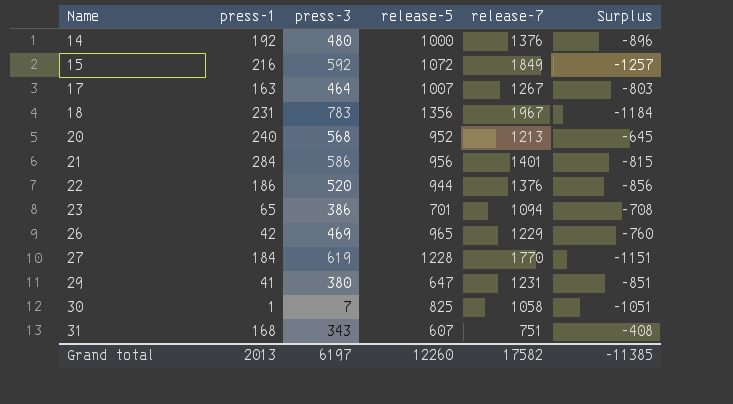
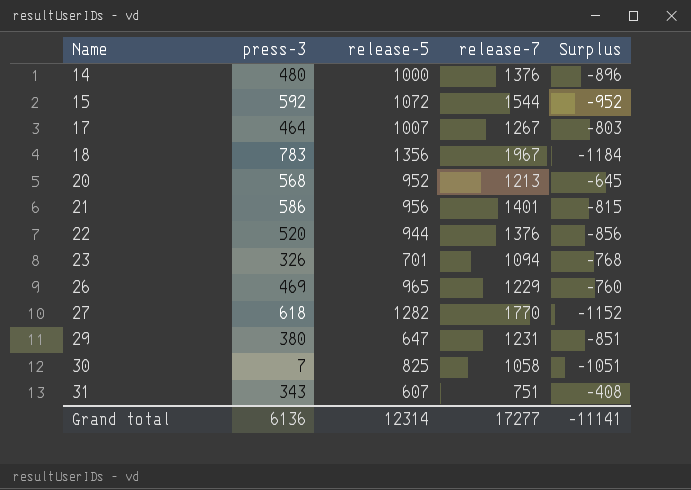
column press-1 | position: 2 -> none
15 | release-7: 1849 -> 1544
15 | Surplus: -1257 -> -952
23 | press-3: 386 -> 326
23 | Surplus: -708 -> -768
27 | press-3: 619 -> 618
27 | release-5: 1228 -> 1282
27 | Surplus: -1151 -> -1152
Grand total | press-3: 6197 -> 6136
Grand total | release-5: 12260 -> 12314
Grand total | release-7: 17582 -> 17277
Grand total | Surplus: -11385 -> -11141

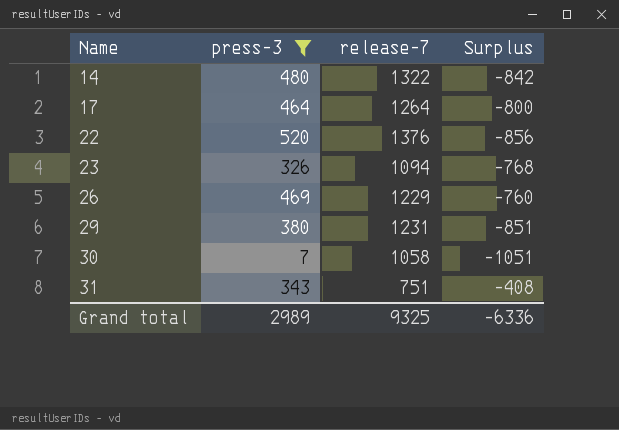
filter: none -> press-3 <= 520
column release-5 | position: 3 -> none
14 | release-7: 1376 -> 1322
14 | Surplus: -896 -> -842
17 | release-7: 1267 -> 1264
17 | Surplus: -803 -> -800
Grand total | press-3: 6136 -> 2989
Grand total | release-7: 17277 -> 9325
Grand total | Surplus: -11141 -> -6336

